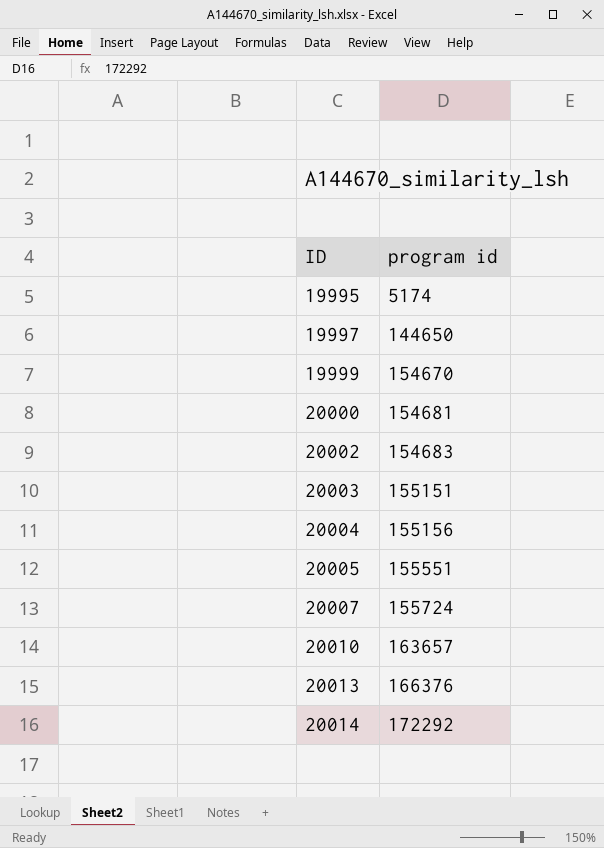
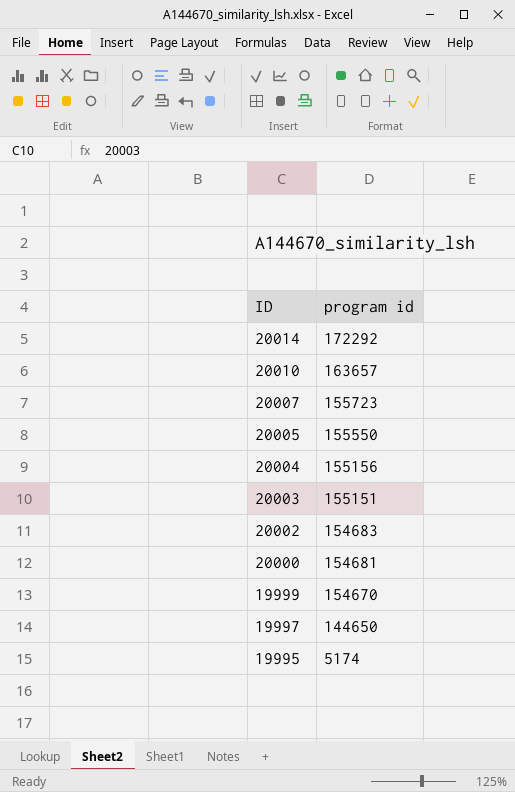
row order: ID ascending -> ID descending
row 20013: 166376 -> none
20007 | program id: 155724 -> 155723
20005 | program id: 155551 -> 155550

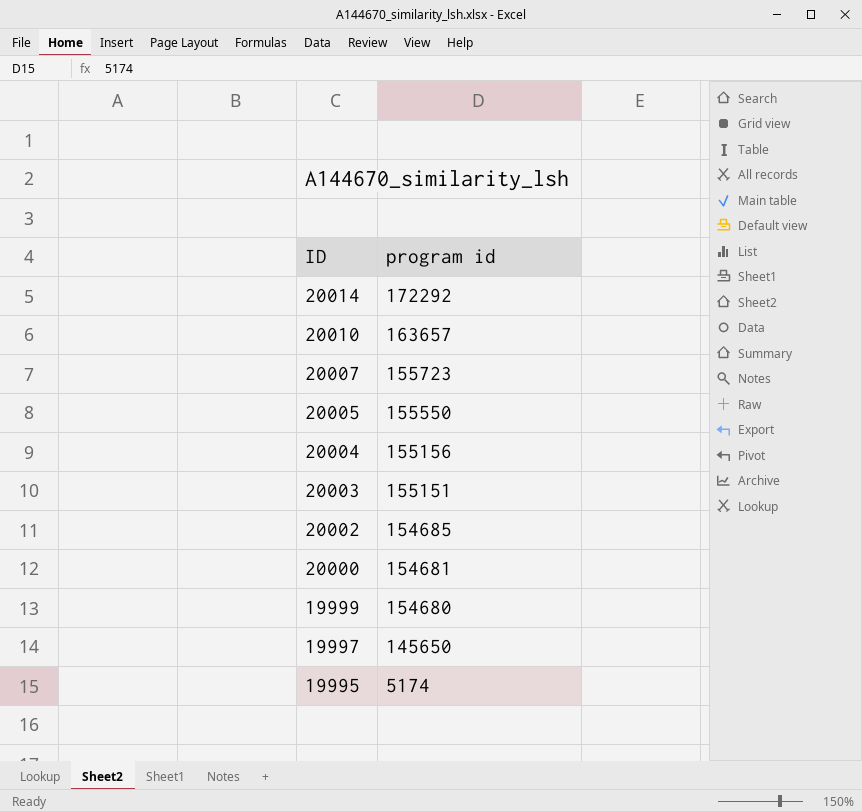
20002 | program id: 154683 -> 154685
19999 | program id: 154670 -> 154680
19997 | program id: 144650 -> 145650

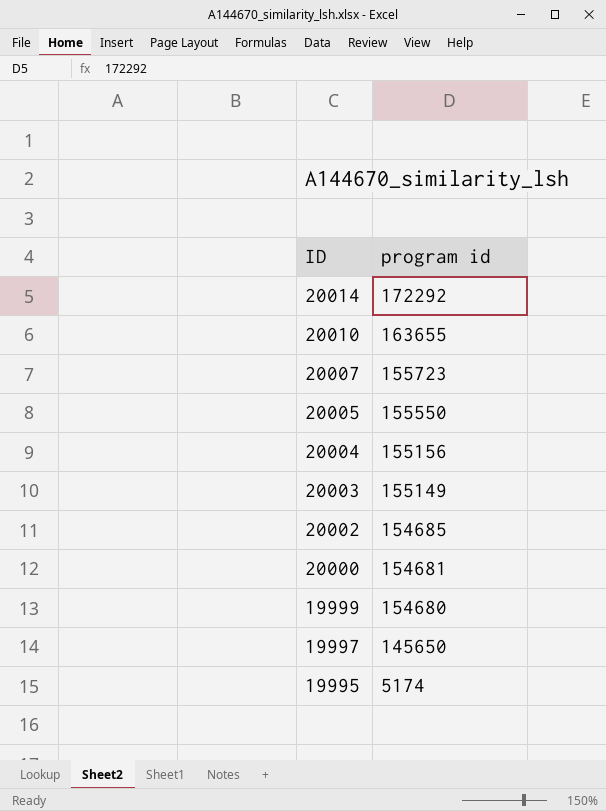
20010 | program id: 163657 -> 163655
20003 | program id: 155151 -> 155149

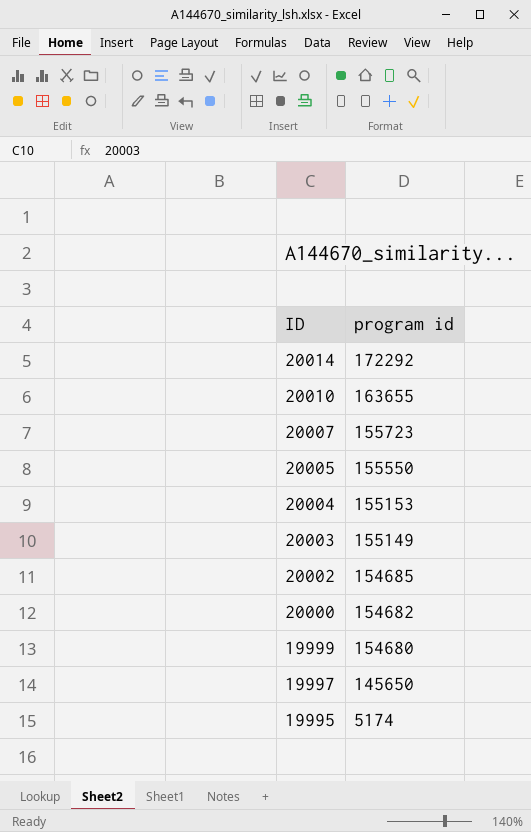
20004 | program id: 155156 -> 155153
20000 | program id: 154681 -> 154682

